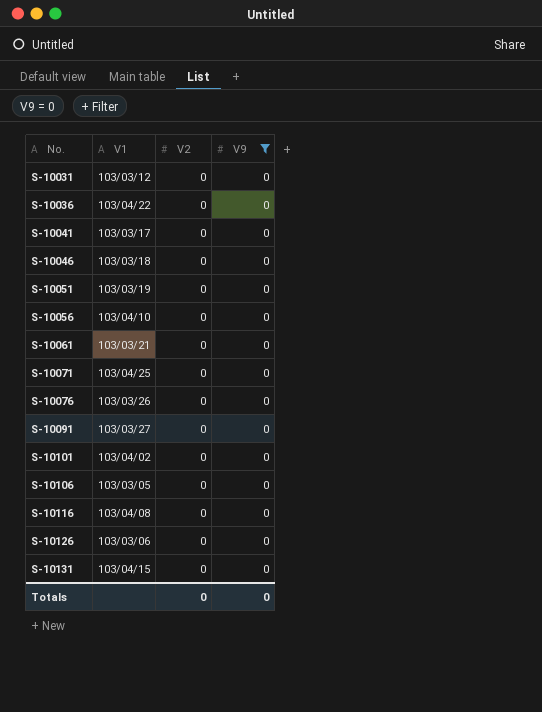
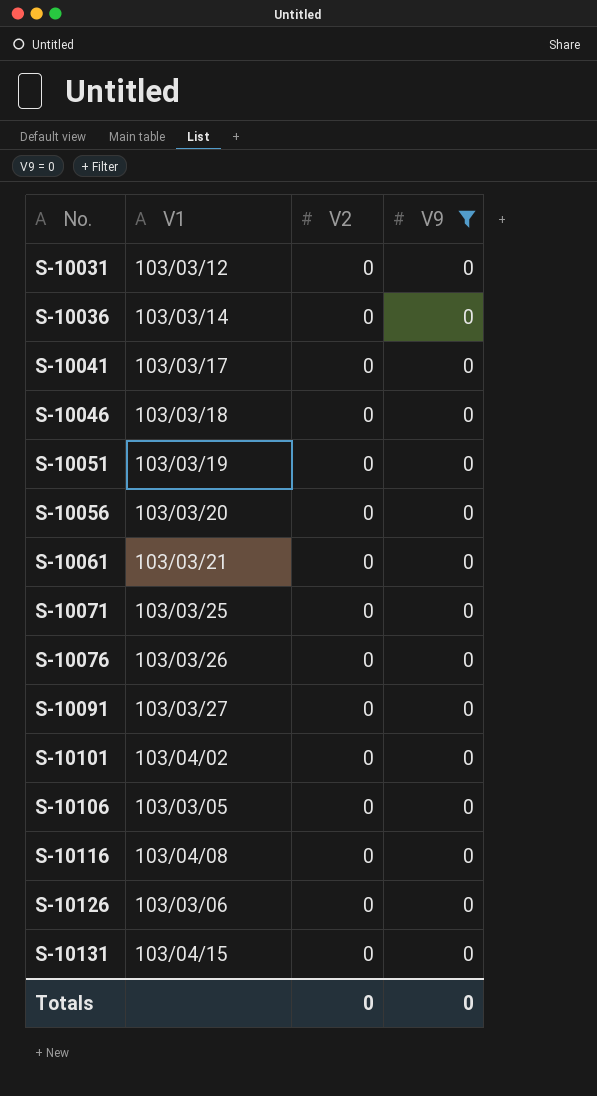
S-10036 | V1: 103/04/22 -> 103/03/14
S-10056 | V1: 103/04/10 -> 103/03/20
S-10071 | V1: 103/04/25 -> 103/03/25

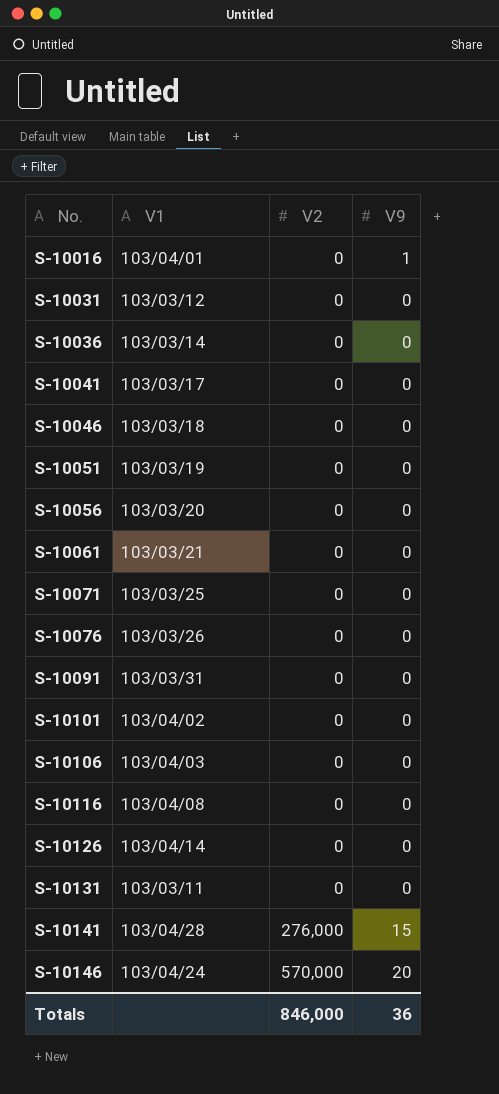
filter: V9 = 0 -> none
S-10091 | V1: 103/03/27 -> 103/03/31
S-10106 | V1: 103/03/05 -> 103/04/03
S-10126 | V1: 103/03/06 -> 103/04/14
S-10131 | V1: 103/04/15 -> 103/03/11
Totals | V2: 0 -> 846,000
Totals | V9: 0 -> 36

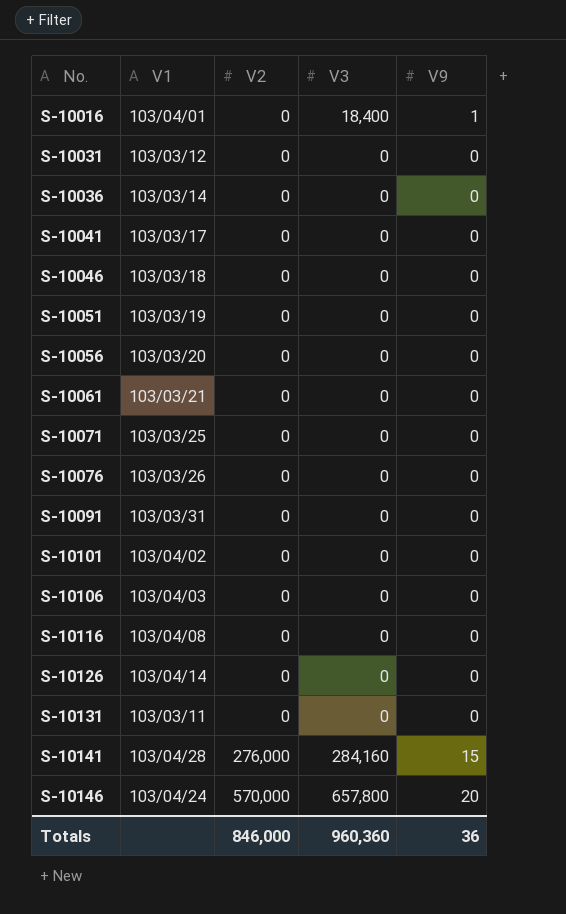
column V3 | position: none -> 4

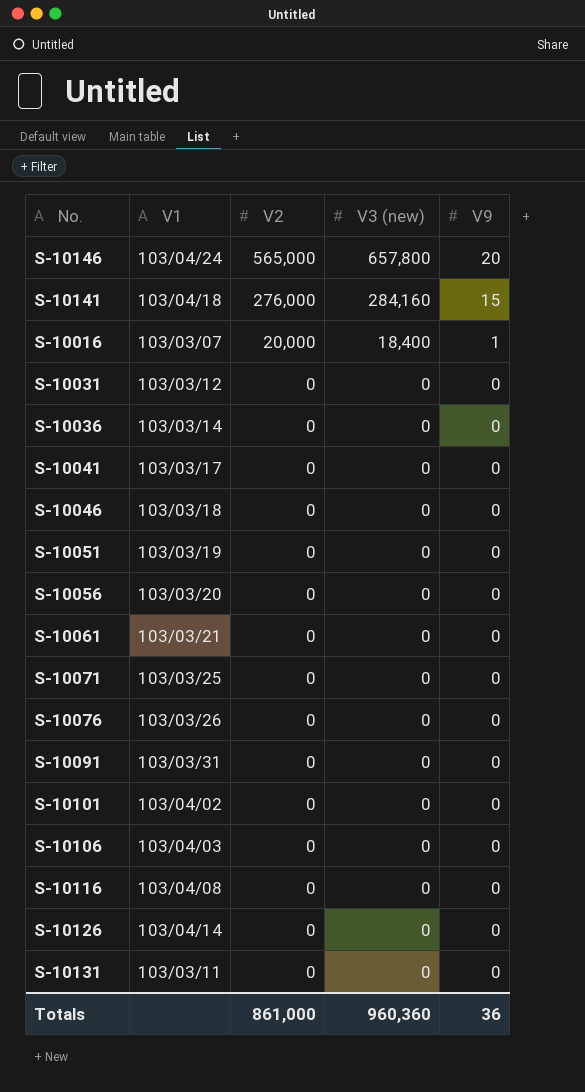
row order: No. ascending -> V2 descending
column name: V3 -> V3 (new)
S-10146 | V2: 570,000 -> 565,000
S-10141 | V1: 103/04/28 -> 103/04/18
S-10016 | V1: 103/04/01 -> 103/03/07
S-10016 | V2: 0 -> 20,000
Totals | V2: 846,000 -> 861,000

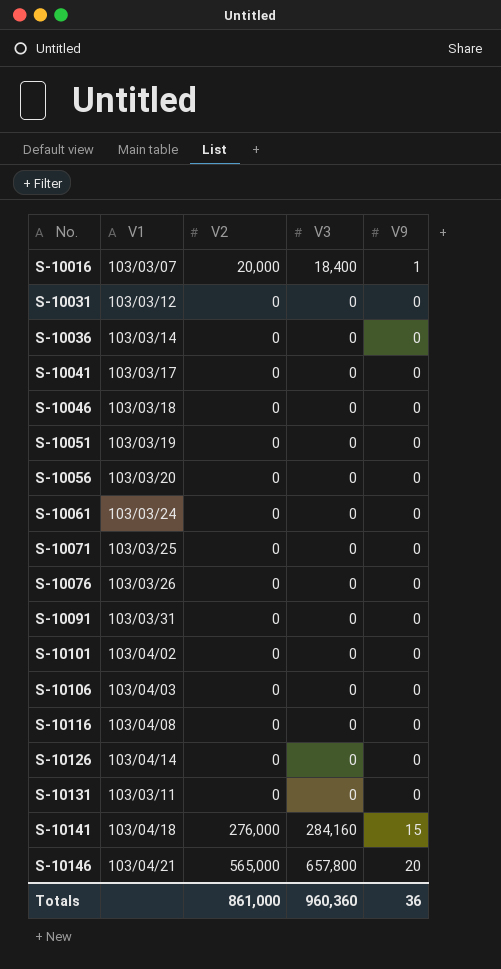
row order: V2 descending -> No. ascending
column name: V3 (new) -> V3
S-10061 | V1: 103/03/21 -> 103/03/24
S-10146 | V1: 103/04/24 -> 103/04/21

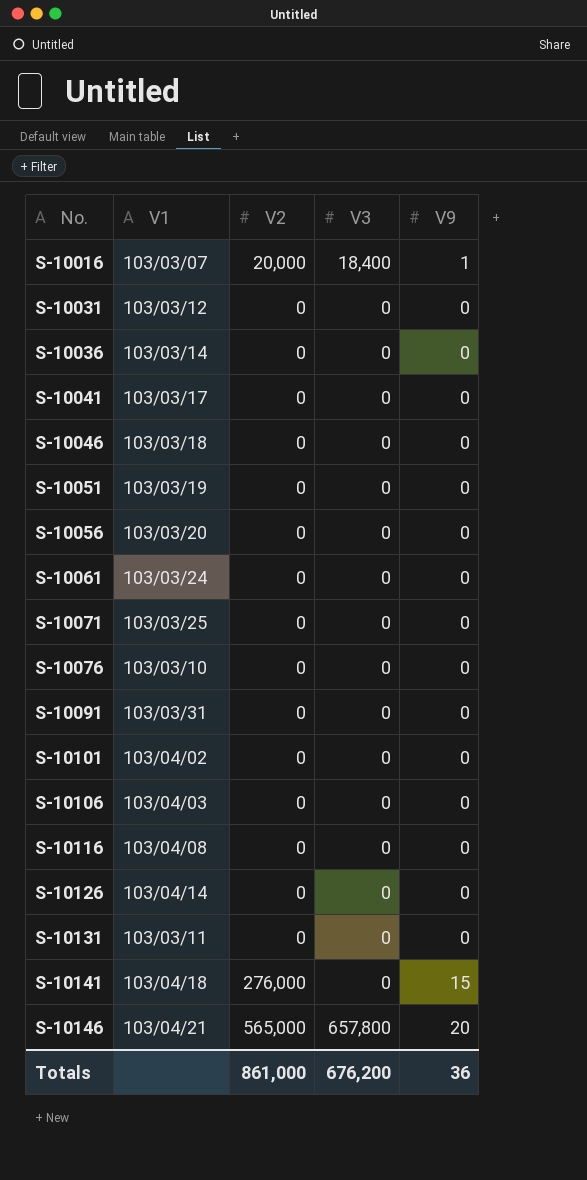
S-10076 | V1: 103/03/26 -> 103/03/10
S-10141 | V3: 284,160 -> 0
Totals | V3: 960,360 -> 676,200

